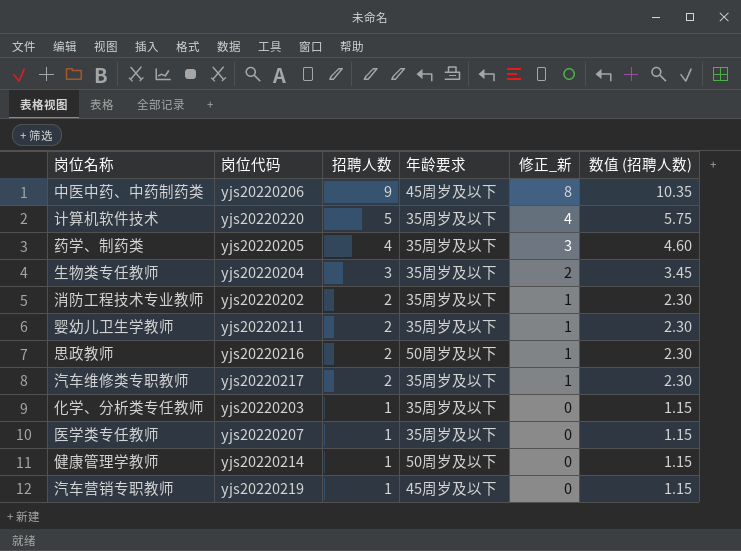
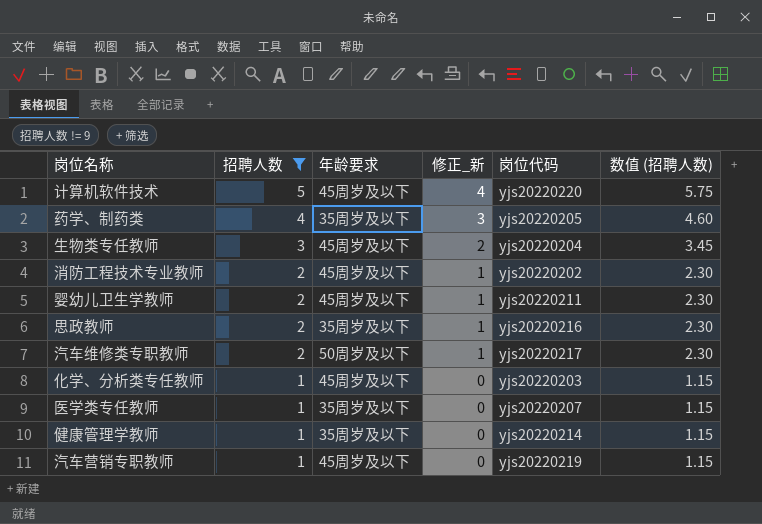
filter: none -> 招聘人数 != 9
column 岗位代码 | position: 2 -> 5
计算机软件技术 | 年龄要求: 35周岁及以下 -> 45周岁及以下
生物类专任教师 | 年龄要求: 35周岁及以下 -> 45周岁及以下
消防工程技术专业教师 | 年龄要求: 35周岁及以下 -> 45周岁及以下
婴幼儿卫生学教师 | 年龄要求: 35周岁及以下 -> 45周岁及以下
思政教师 | 年龄要求: 50周岁及以下 -> 35周岁及以下
汽车维修类专职教师 | 年龄要求: 35周岁及以下 -> 50周岁及以下
化学、分析类专任教师 | 年龄要求: 35周岁及以下 -> 45周岁及以下
健康管理学教师 | 年龄要求: 50周岁及以下 -> 35周岁及以下

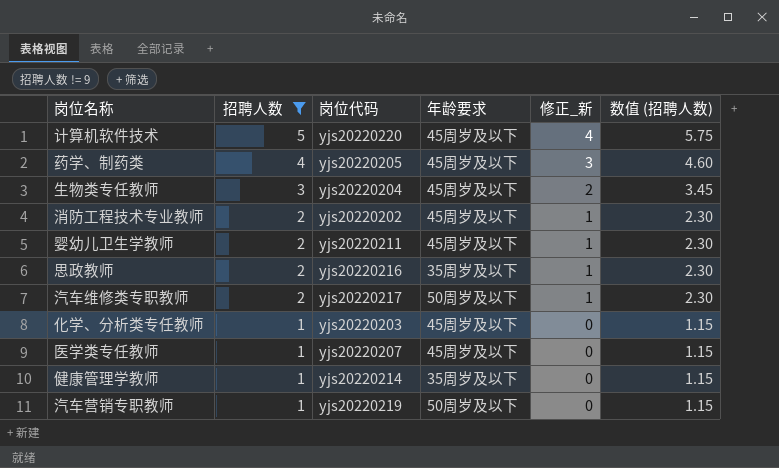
column 岗位代码 | position: 5 -> 3
药学、制药类 | 年龄要求: 35周岁及以下 -> 45周岁及以下
医学类专任教师 | 年龄要求: 35周岁及以下 -> 45周岁及以下
汽车营销专职教师 | 年龄要求: 45周岁及以下 -> 50周岁及以下

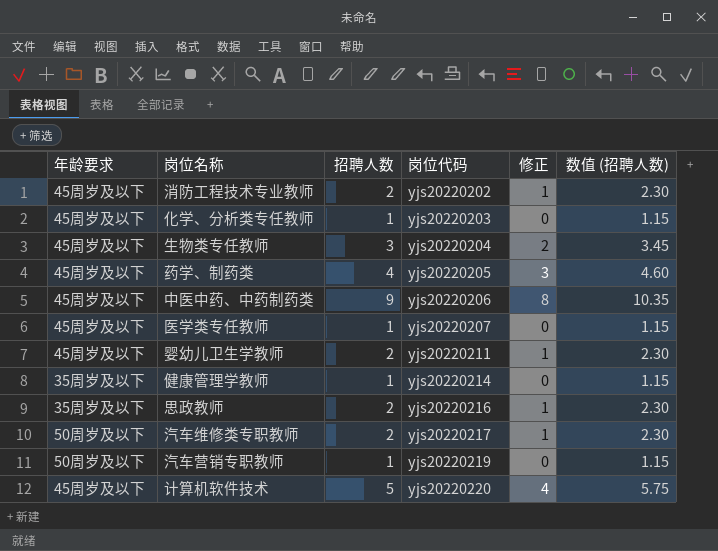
filter: 招聘人数 != 9 -> none
row order: 招聘人数 descending -> 岗位代码 ascending
column 年龄要求 | position: 4 -> 1
column name: 修正_新 -> 修正

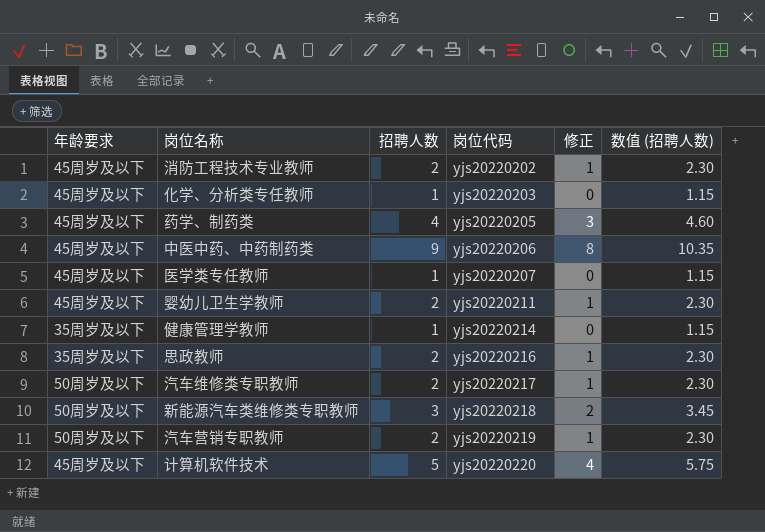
row 生物类专任教师: 45周岁及以下 | 3 | yjs20220204 | 2 | 3.45 -> none
row 新能源汽车类维修类专职教师: none -> 50周岁及以下 | 3 | yjs20220218 | 2 | 3.45
汽车营销专职教师 | 招聘人数: 1 -> 2
汽车营销专职教师 | 修正: 0 -> 1
汽车营销专职教师 | 数值 (招聘人数): 1.15 -> 2.30

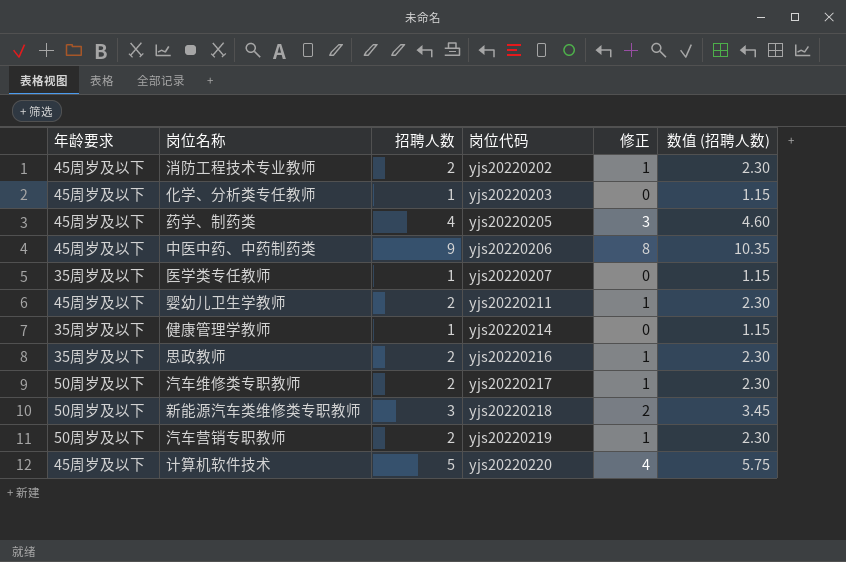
医学类专任教师 | 年龄要求: 45周岁及以下 -> 35周岁及以下

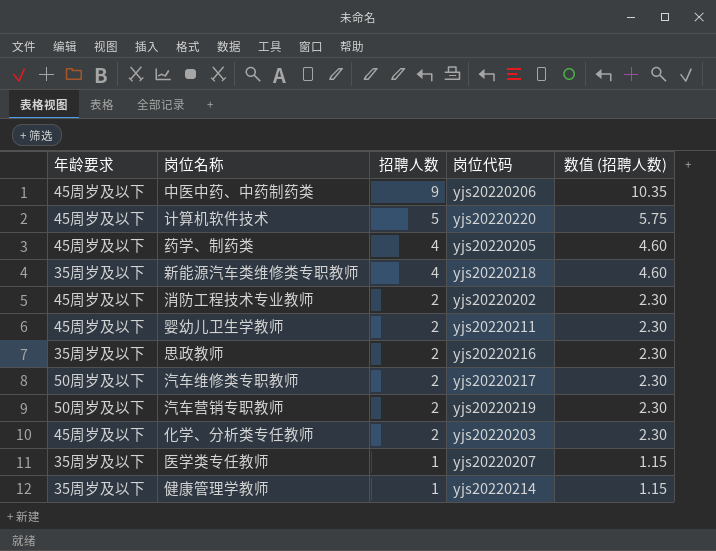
row order: 岗位代码 ascending -> 招聘人数 descending
column 修正 | formula: [招聘人数] - 1 -> none
新能源汽车类维修类专职教师 | 年龄要求: 50周岁及以下 -> 35周岁及以下
新能源汽车类维修类专职教师 | 招聘人数: 3 -> 4
新能源汽车类维修类专职教师 | 数值 (招聘人数): 3.45 -> 4.60
化学、分析类专任教师 | 招聘人数: 1 -> 2
化学、分析类专任教师 | 数值 (招聘人数): 1.15 -> 2.30

